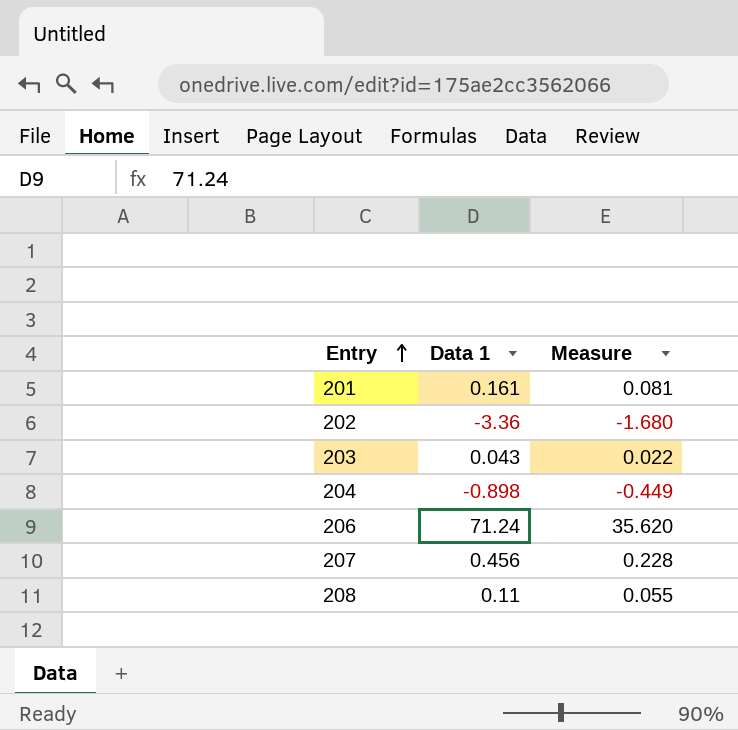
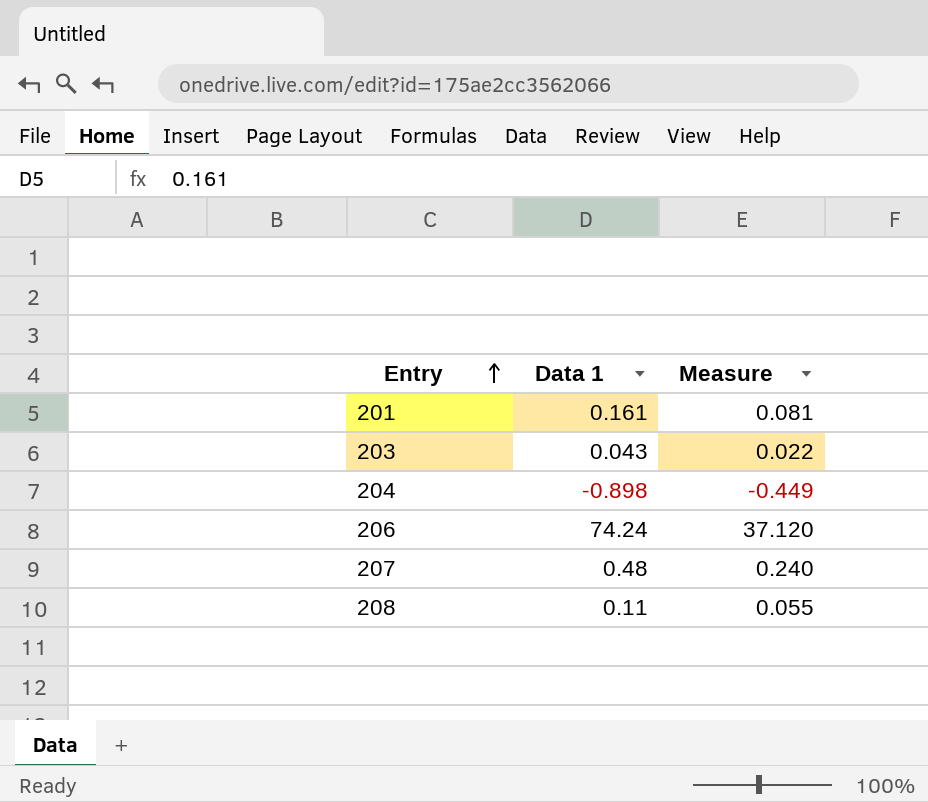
row 202: -3.36 | -1.680 -> none
206 | Data 1: 71.24 -> 74.24
206 | Measure: 35.620 -> 37.120
207 | Data 1: 0.456 -> 0.48
207 | Measure: 0.228 -> 0.240

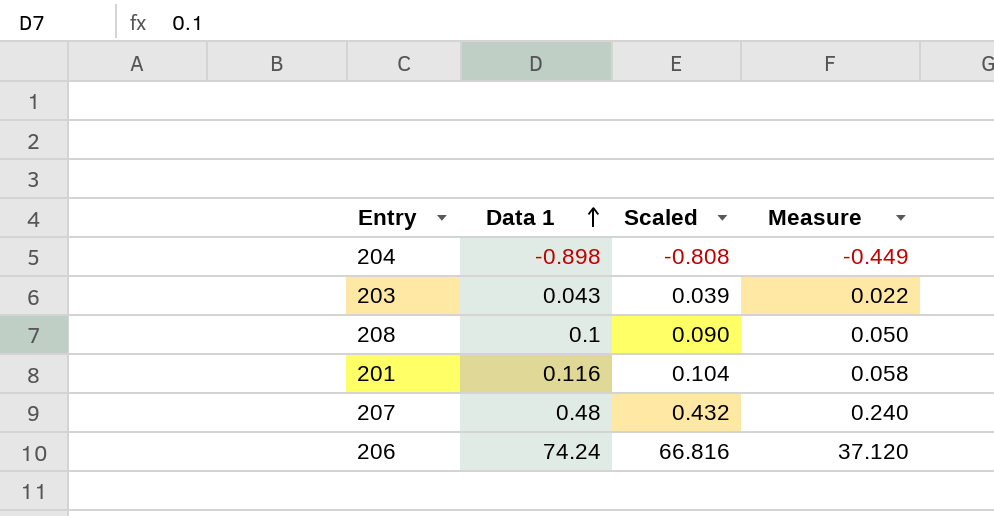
row order: Entry ascending -> Data 1 ascending
column Scaled | formula: none -> [Data 1] * 0.9
208 | Data 1: 0.11 -> 0.1
208 | Measure: 0.055 -> 0.050
201 | Data 1: 0.161 -> 0.116
201 | Measure: 0.081 -> 0.058

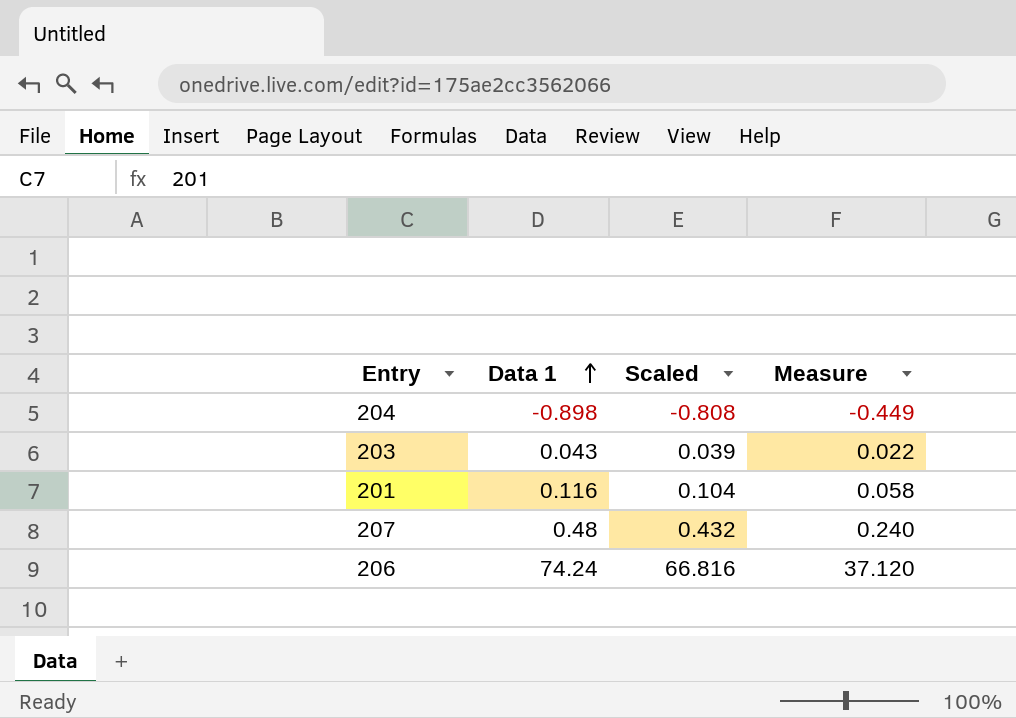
row 208: 0.1 | 0.090 | 0.050 -> none

